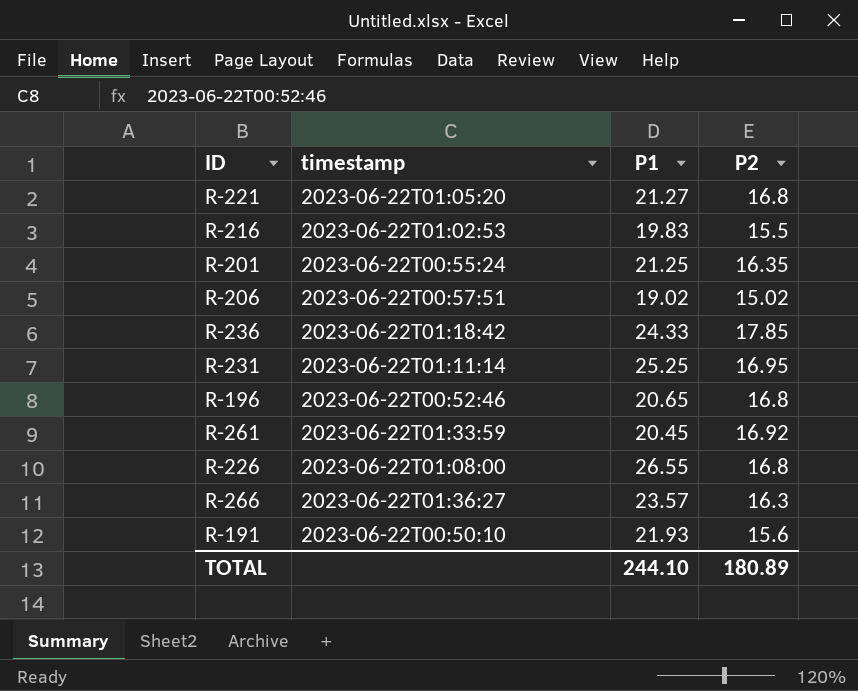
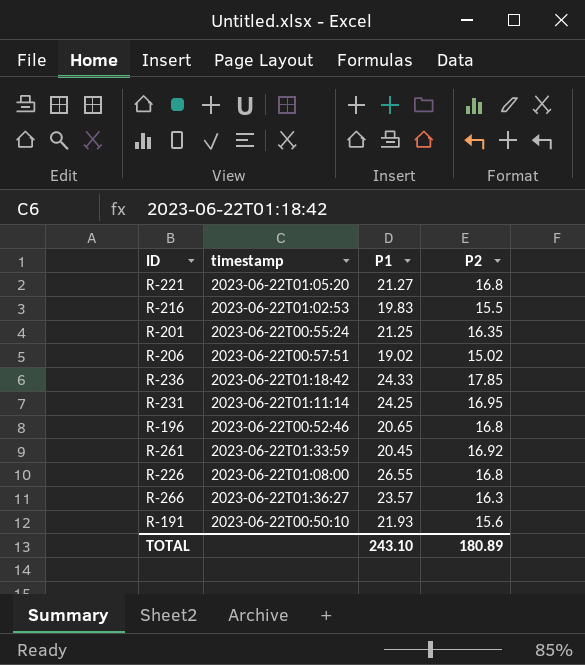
R-231 | P1: 25.25 -> 24.25
TOTAL | P1: 244.10 -> 243.10

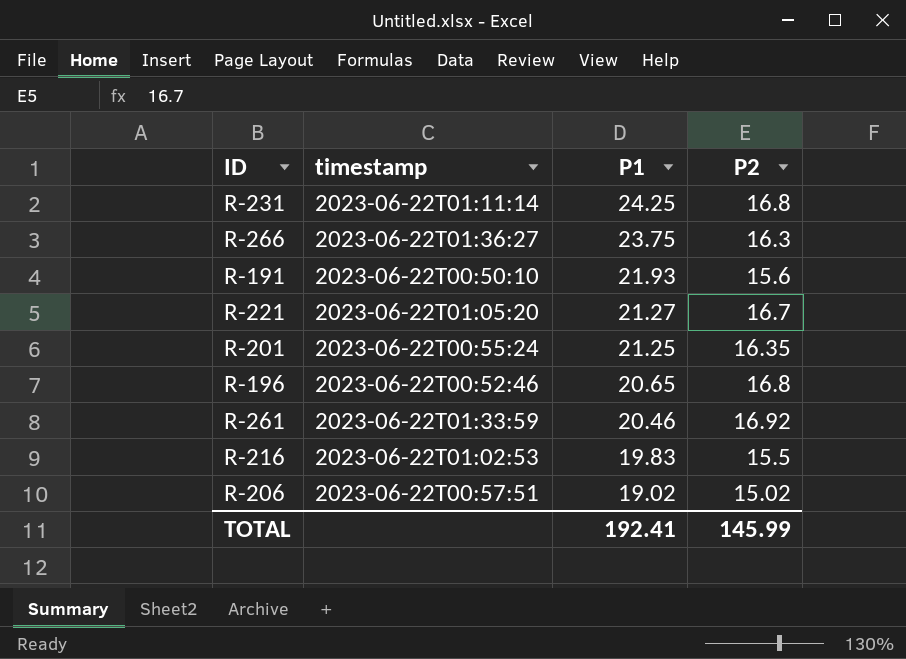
row order: none -> P1 descending
row R-236: 2023-06-22T01:18:42 | 24.33 | 17.85 -> none
row R-226: 2023-06-22T01:08:00 | 26.55 | 16.8 -> none
R-231 | P2: 16.95 -> 16.8
R-266 | P1: 23.57 -> 23.75
R-221 | P2: 16.8 -> 16.7
R-261 | P1: 20.45 -> 20.46
TOTAL | P1: 243.10 -> 192.41
TOTAL | P2: 180.89 -> 145.99

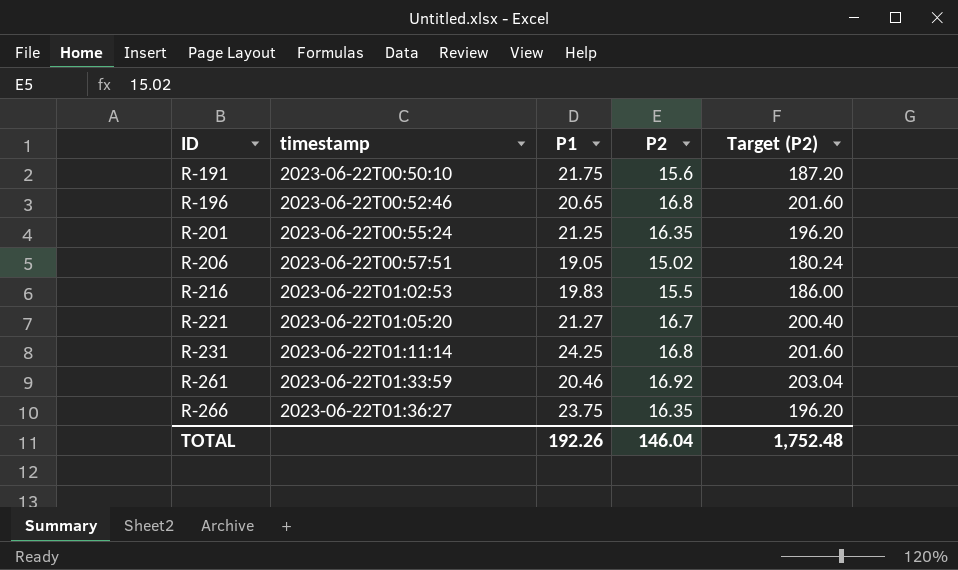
row order: P1 descending -> ID ascending
column Target (P2) | formula: none -> [P2] * 12
R-191 | P1: 21.93 -> 21.75
R-206 | P1: 19.02 -> 19.05
R-266 | P2: 16.3 -> 16.35
TOTAL | P1: 192.41 -> 192.26
TOTAL | P2: 145.99 -> 146.04

